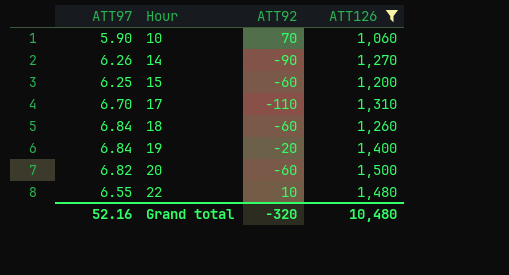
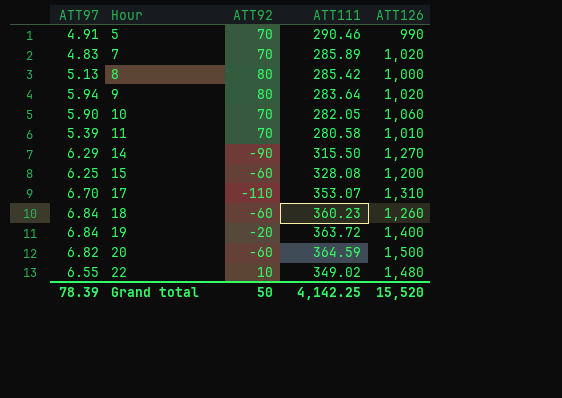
filter: ATT126 >= 1,060 -> none
column ATT111 | position: none -> 4
14 | ATT97: 6.26 -> 6.29
Grand total | ATT97: 52.16 -> 78.39
Grand total | ATT92: -320 -> 50
Grand total | ATT126: 10,480 -> 15,520

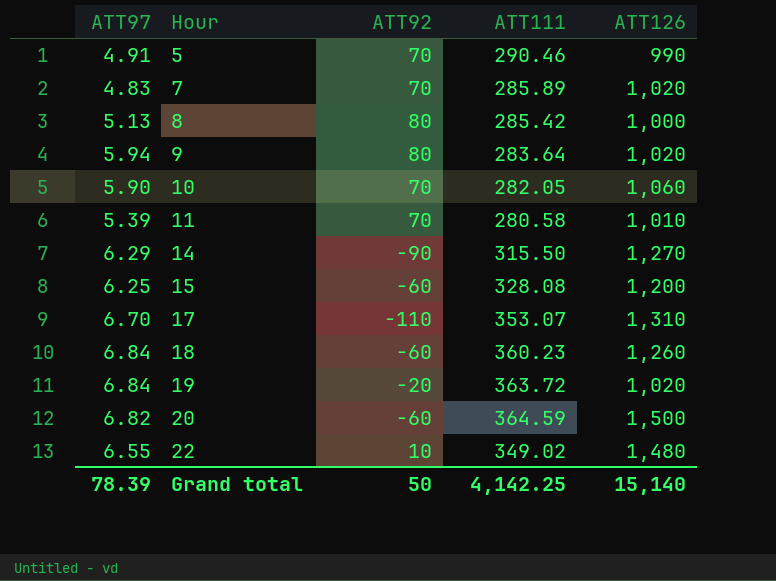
19 | ATT126: 1,400 -> 1,020
Grand total | ATT126: 15,520 -> 15,140

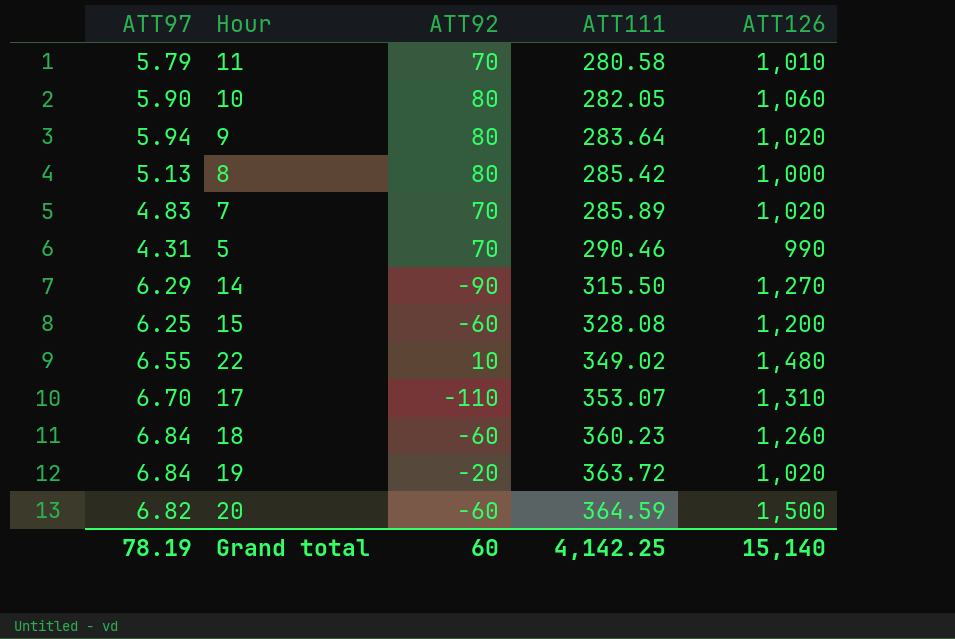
row order: Hour ascending -> ATT111 ascending
11 | ATT97: 5.39 -> 5.79
10 | ATT92: 70 -> 80
5 | ATT97: 4.91 -> 4.31
Grand total | ATT97: 78.39 -> 78.19
Grand total | ATT92: 50 -> 60

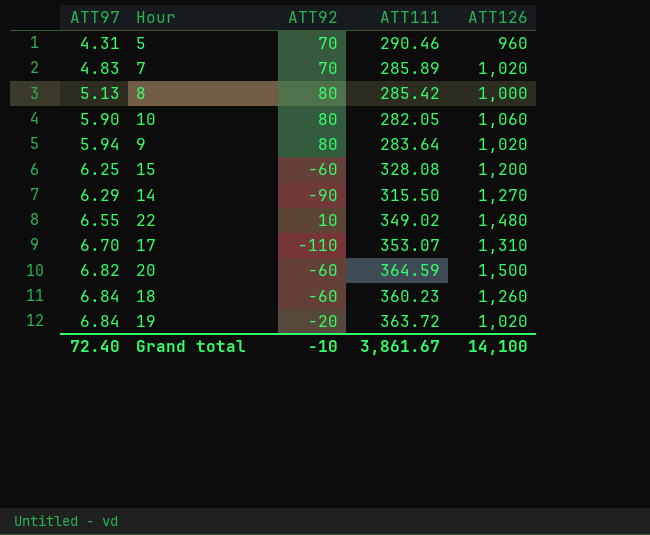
row order: ATT111 ascending -> ATT97 ascending
row 11: 5.79 | 70 | 280.58 | 1,010 -> none
5 | ATT126: 990 -> 960
Grand total | ATT97: 78.19 -> 72.40
Grand total | ATT92: 60 -> -10
Grand total | ATT111: 4,142.25 -> 3,861.67
Grand total | ATT126: 15,140 -> 14,100

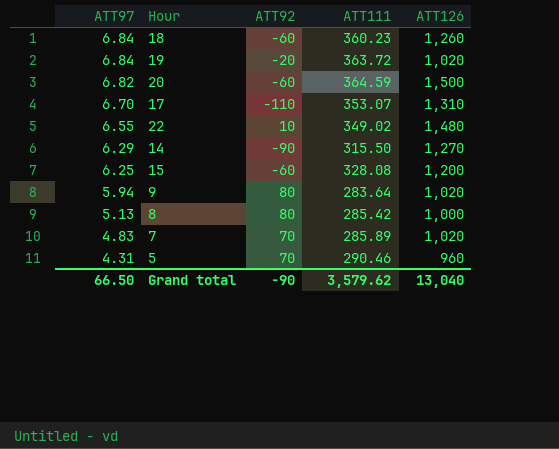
row order: ATT97 ascending -> ATT97 descending
row 10: 5.90 | 80 | 282.05 | 1,060 -> none
Grand total | ATT97: 72.40 -> 66.50
Grand total | ATT92: -10 -> -90
Grand total | ATT111: 3,861.67 -> 3,579.62
Grand total | ATT126: 14,100 -> 13,040

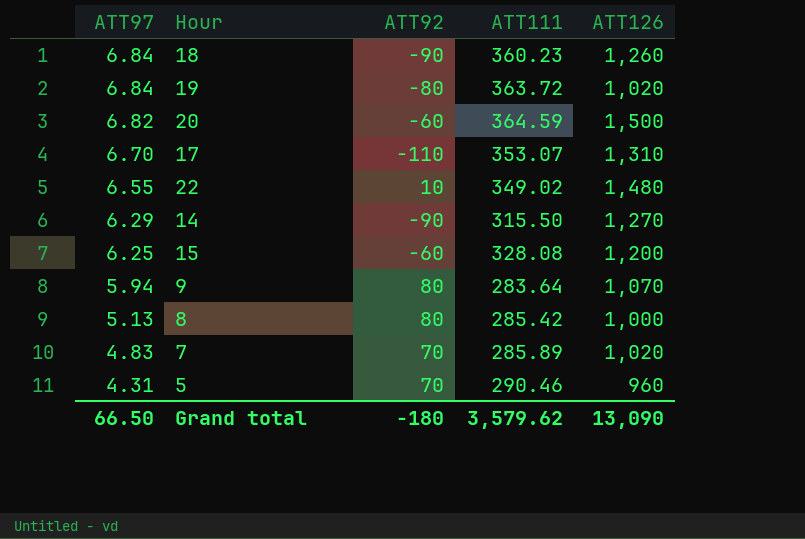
18 | ATT92: -60 -> -90
19 | ATT92: -20 -> -80
9 | ATT126: 1,020 -> 1,070
Grand total | ATT92: -90 -> -180
Grand total | ATT126: 13,040 -> 13,090

